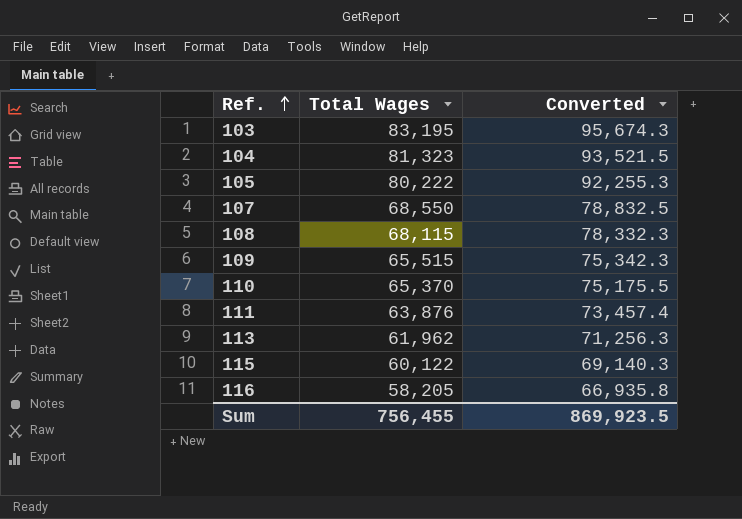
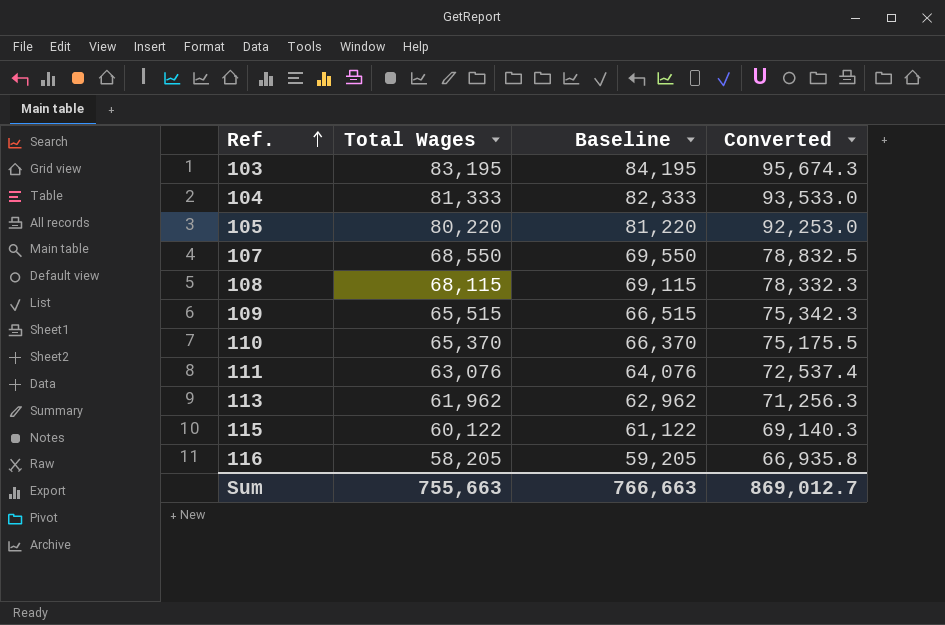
column Baseline | formula: none -> [Total Wages] + 1000
104 | Total Wages: 81,323 -> 81,333
104 | Converted: 93,521.5 -> 93,533.0
105 | Total Wages: 80,222 -> 80,220
105 | Converted: 92,255.3 -> 92,253.0
111 | Total Wages: 63,876 -> 63,076
111 | Converted: 73,457.4 -> 72,537.4
Sum | Total Wages: 756,455 -> 755,663
Sum | Converted: 869,923.5 -> 869,012.7

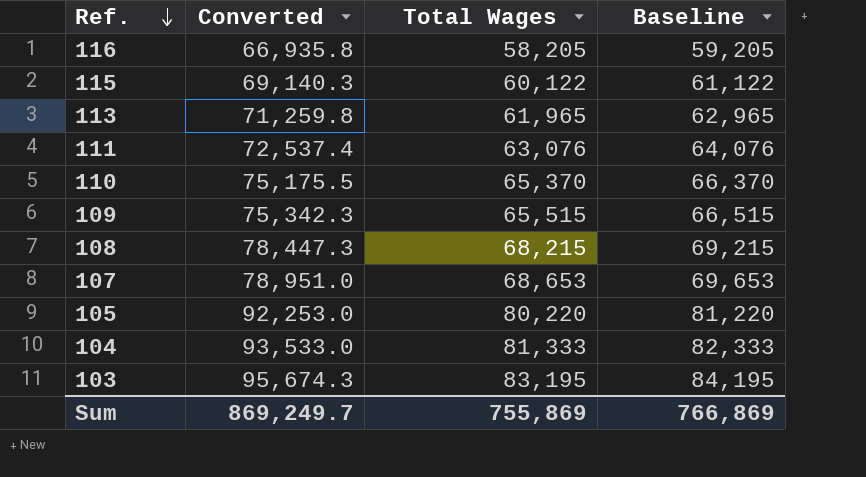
row order: Ref. ascending -> Ref. descending
column Converted | position: 4 -> 2
113 | Converted: 71,256.3 -> 71,259.8
113 | Total Wages: 61,962 -> 61,965
113 | Baseline: 62,962 -> 62,965
108 | Converted: 78,332.3 -> 78,447.3
108 | Total Wages: 68,115 -> 68,215
108 | Baseline: 69,115 -> 69,215
107 | Converted: 78,832.5 -> 78,951.0
107 | Total Wages: 68,550 -> 68,653
107 | Baseline: 69,550 -> 69,653
Sum | Converted: 869,012.7 -> 869,249.7
Sum | Total Wages: 755,663 -> 755,869
Sum | Baseline: 766,663 -> 766,869

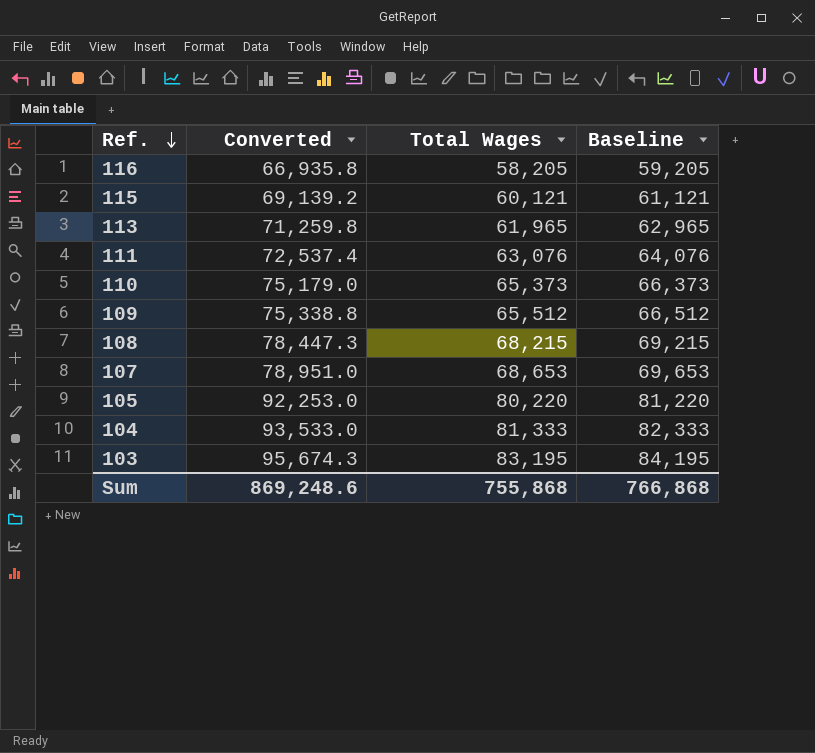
115 | Converted: 69,140.3 -> 69,139.2
115 | Total Wages: 60,122 -> 60,121
115 | Baseline: 61,122 -> 61,121
110 | Converted: 75,175.5 -> 75,179.0
110 | Total Wages: 65,370 -> 65,373
110 | Baseline: 66,370 -> 66,373
109 | Converted: 75,342.3 -> 75,338.8
109 | Total Wages: 65,515 -> 65,512
109 | Baseline: 66,515 -> 66,512
Sum | Converted: 869,249.7 -> 869,248.6
Sum | Total Wages: 755,869 -> 755,868
Sum | Baseline: 766,869 -> 766,868

